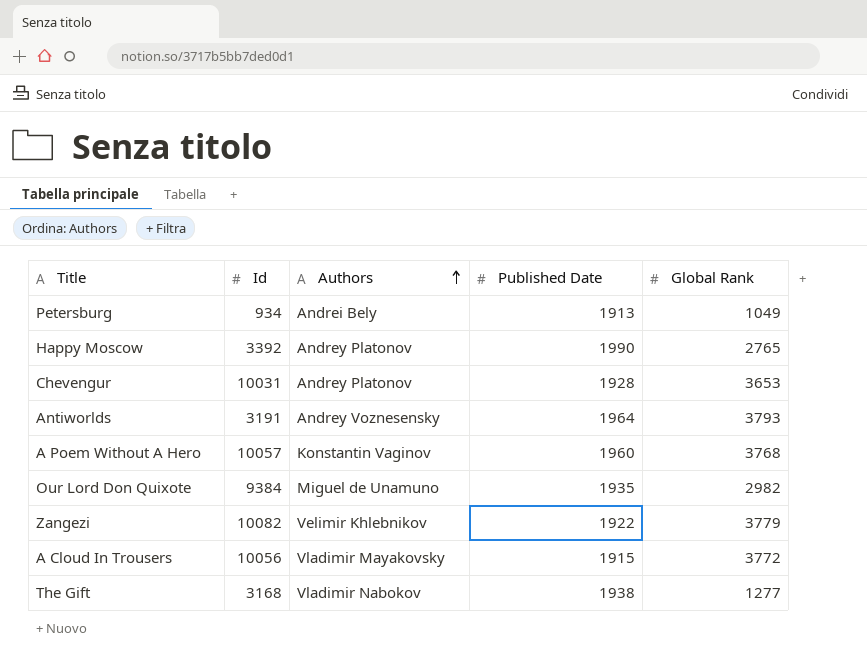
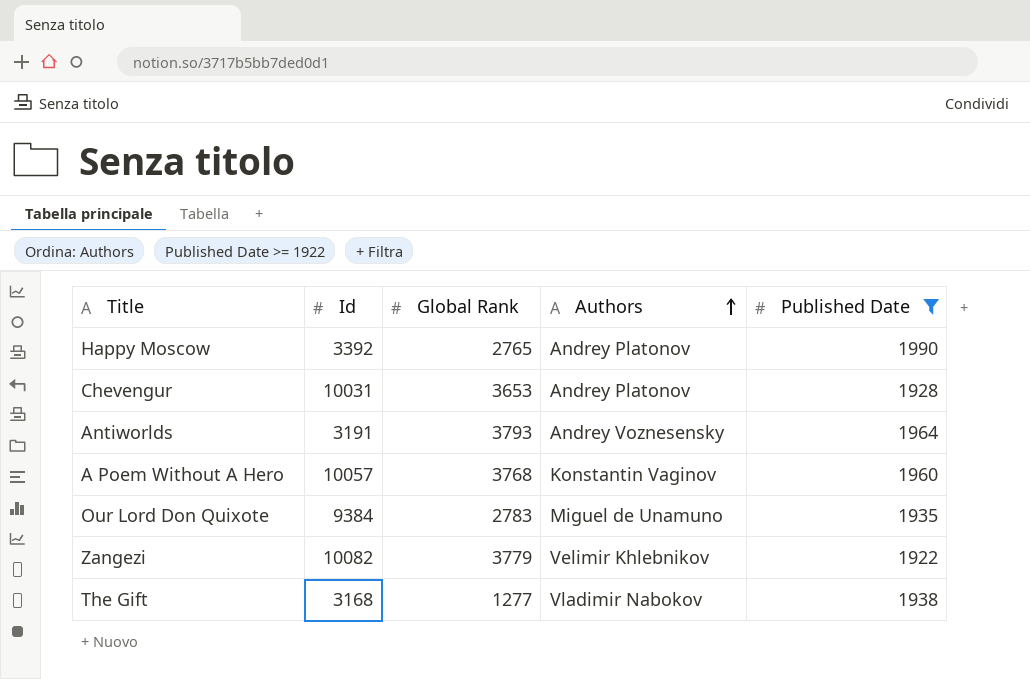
filter: none -> Published Date >= 1922
column Global Rank | position: 5 -> 3
Our Lord Don Quixote | Global Rank: 2982 -> 2783

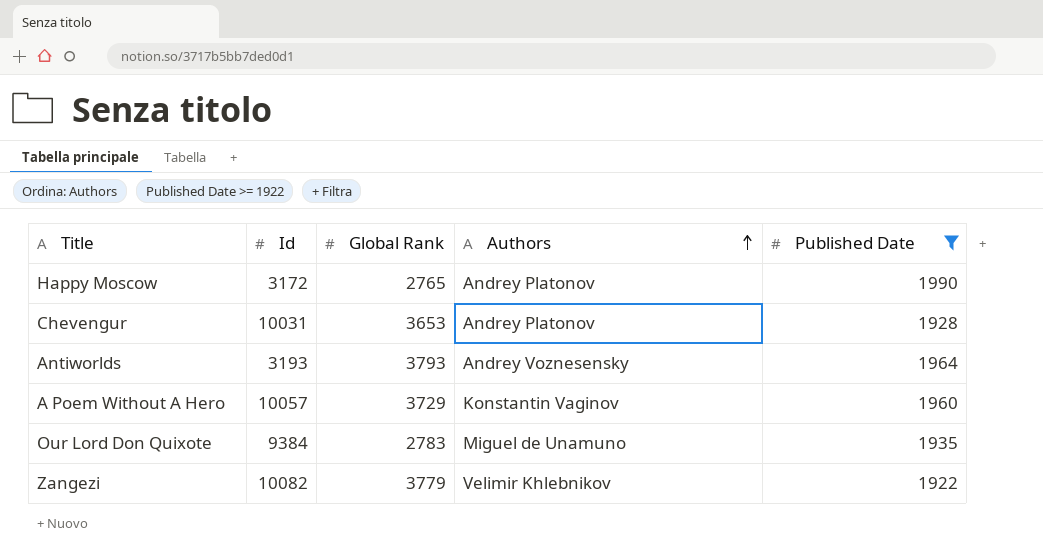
row The Gift: 3168 | 1277 | Vladimir Nabokov | 1938 -> none
Happy Moscow | Id: 3392 -> 3172
Antiworlds | Id: 3191 -> 3193
A Poem Without A Hero | Global Rank: 3768 -> 3729

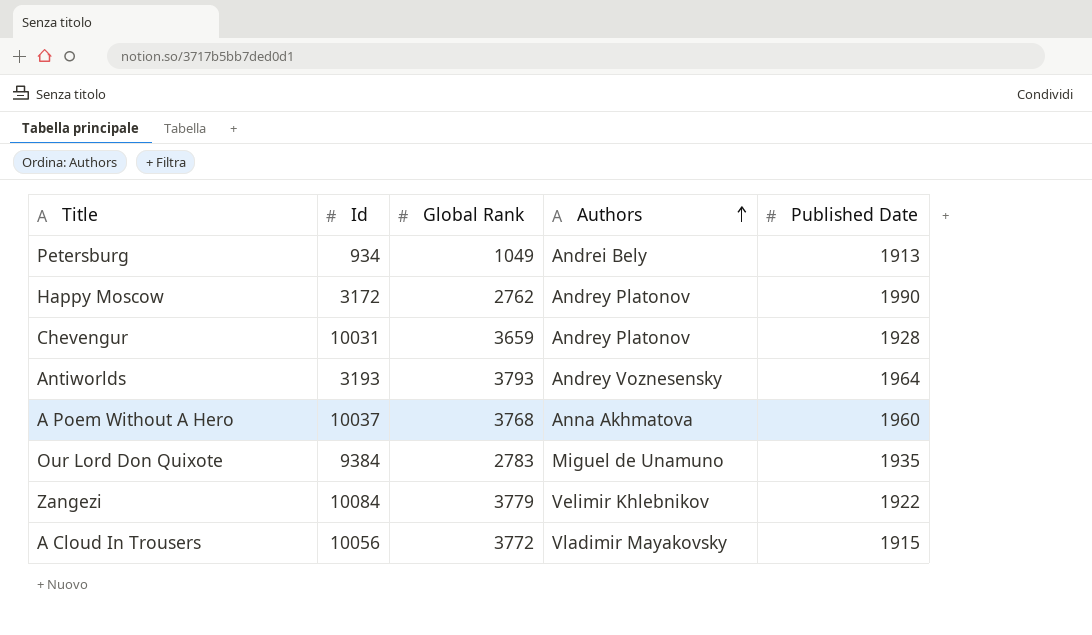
filter: Published Date >= 1922 -> none
Happy Moscow | Global Rank: 2765 -> 2762
Chevengur | Global Rank: 3653 -> 3659
A Poem Without A Hero | Id: 10057 -> 10037
A Poem Without A Hero | Global Rank: 3729 -> 3768
A Poem Without A Hero | Authors: Konstantin Vaginov -> Anna Akhmatova
Zangezi | Id: 10082 -> 10084

